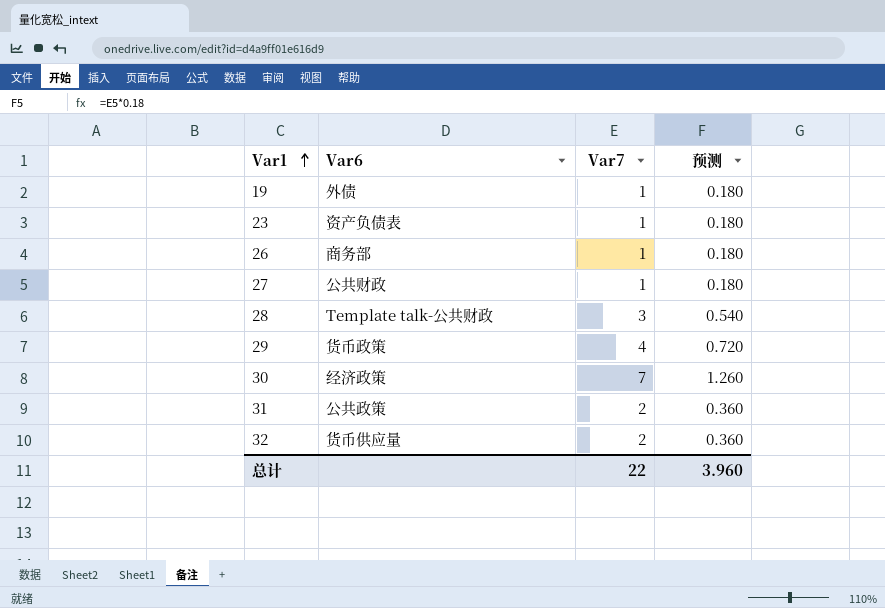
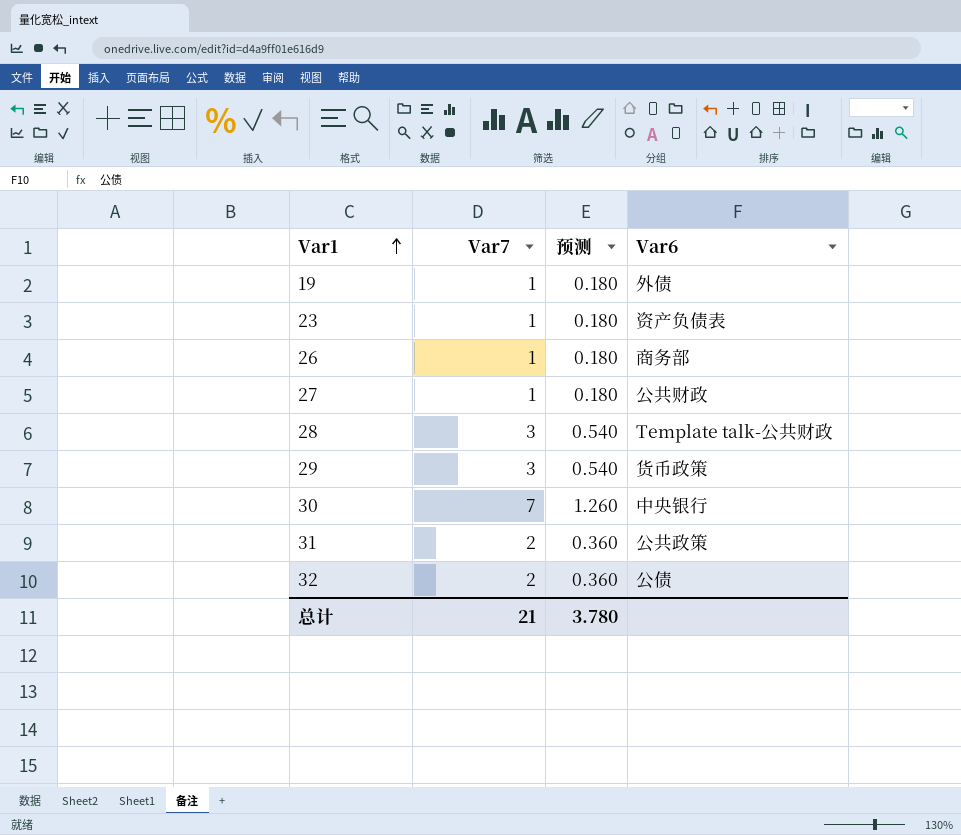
column Var6 | position: 2 -> 4
29 | Var7: 4 -> 3
29 | 预测: 0.720 -> 0.540
30 | Var6: 经济政策 -> 中央银行
32 | Var6: 货币供应量 -> 公债
总计 | Var7: 22 -> 21
总计 | 预测: 3.960 -> 3.780

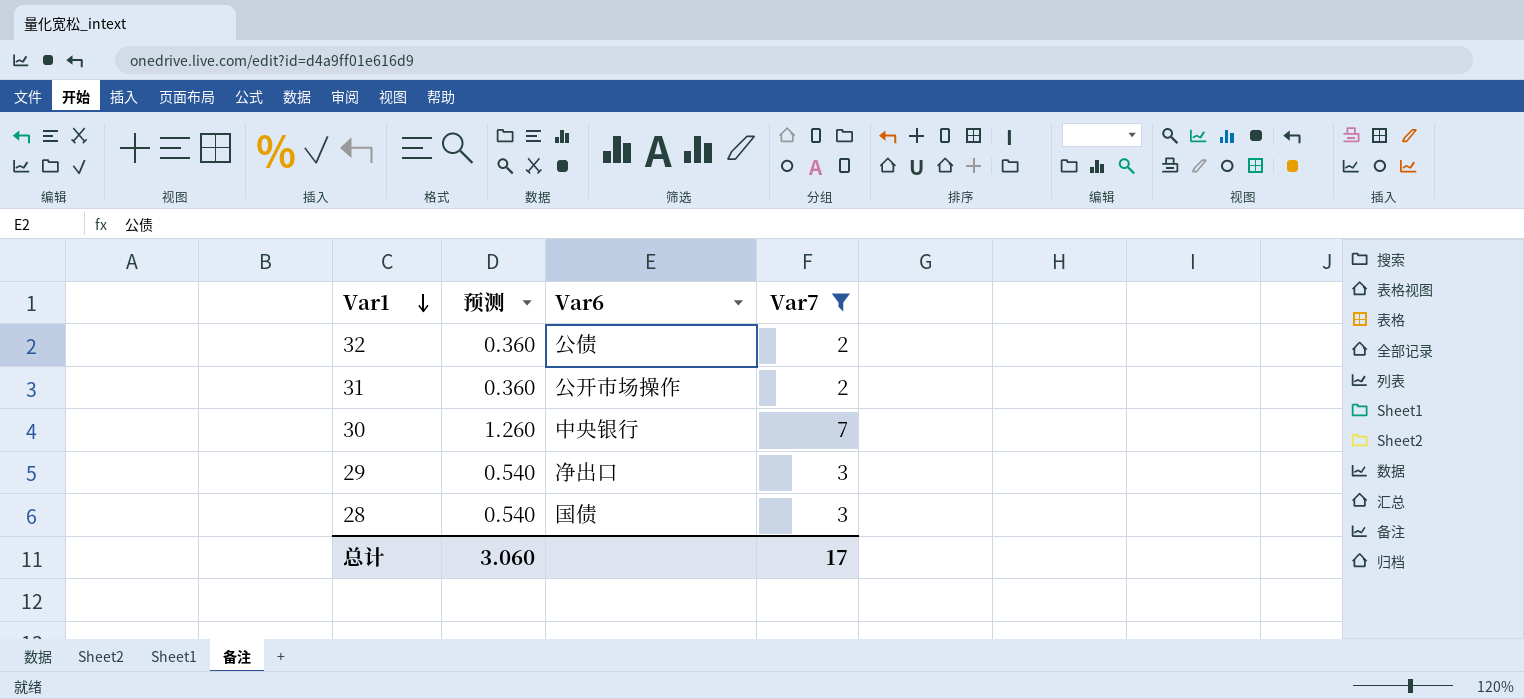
filter: none -> Var7 != 1
row order: Var1 ascending -> Var1 descending
column Var7 | position: 2 -> 4
31 | Var6: 公共政策 -> 公开市场操作
29 | Var6: 货币政策 -> 净出口
28 | Var6: Template talk-公共财政 -> 国债
总计 | 预测: 3.780 -> 3.060
总计 | Var7: 21 -> 17

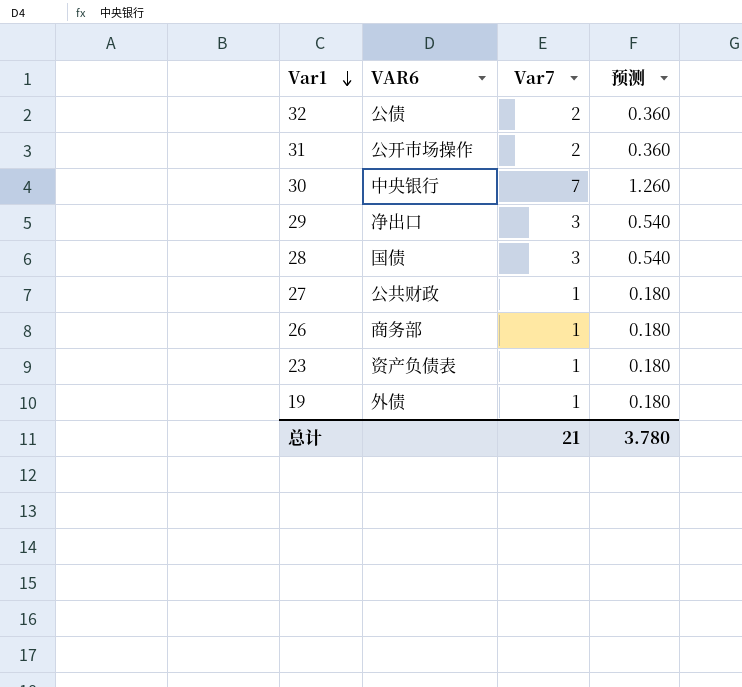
filter: Var7 != 1 -> none
column name: Var6 -> VAR6
column 预测 | position: 2 -> 4
总计 | Var7: 17 -> 21
总计 | 预测: 3.060 -> 3.780

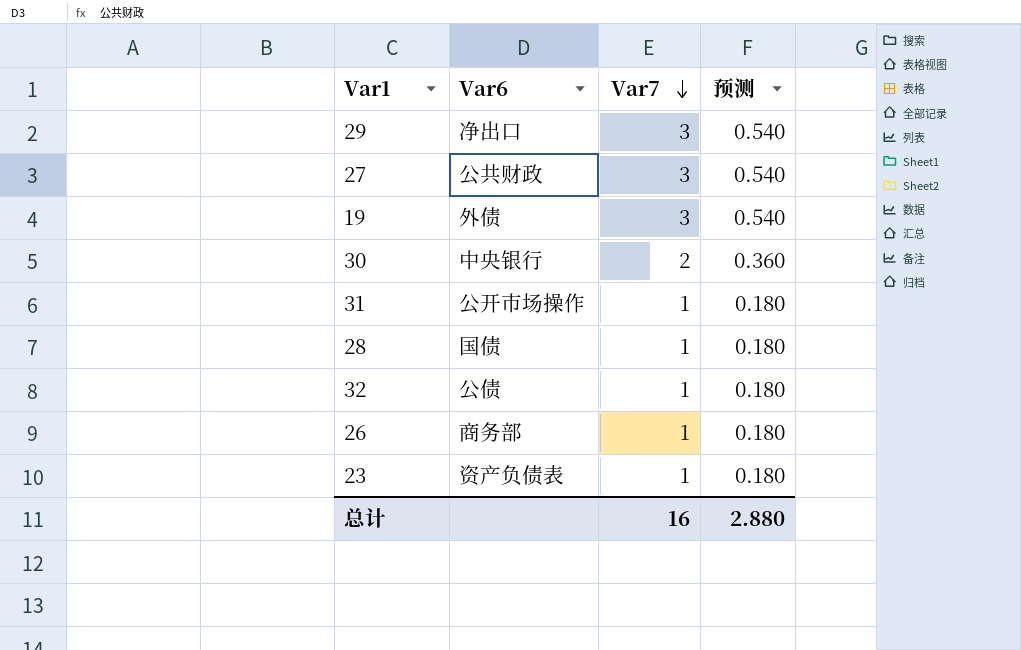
row order: Var1 descending -> Var7 descending
column name: VAR6 -> Var6
27 | Var7: 1 -> 3
27 | 预测: 0.180 -> 0.540
19 | Var7: 1 -> 3
19 | 预测: 0.180 -> 0.540
30 | Var7: 7 -> 2
30 | 预测: 1.260 -> 0.360
31 | Var7: 2 -> 1
31 | 预测: 0.360 -> 0.180
28 | Var7: 3 -> 1
28 | 预测: 0.540 -> 0.180
32 | Var7: 2 -> 1
32 | 预测: 0.360 -> 0.180
总计 | Var7: 21 -> 16
总计 | 预测: 3.780 -> 2.880

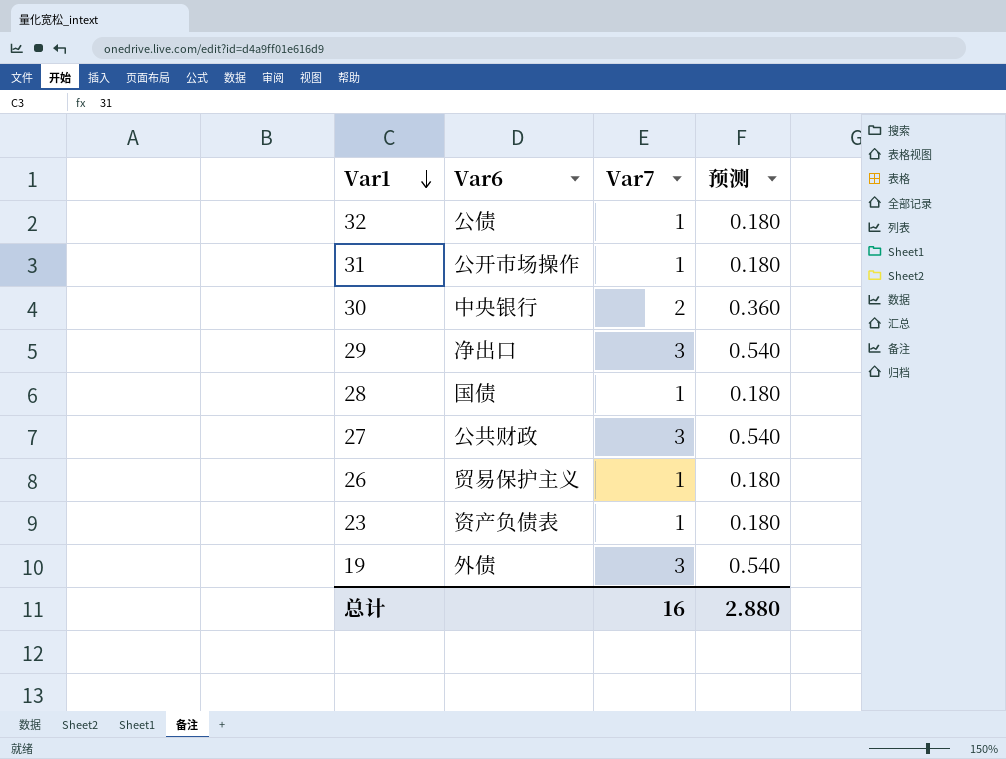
row order: Var7 descending -> Var1 descending
26 | Var6: 商务部 -> 贸易保护主义

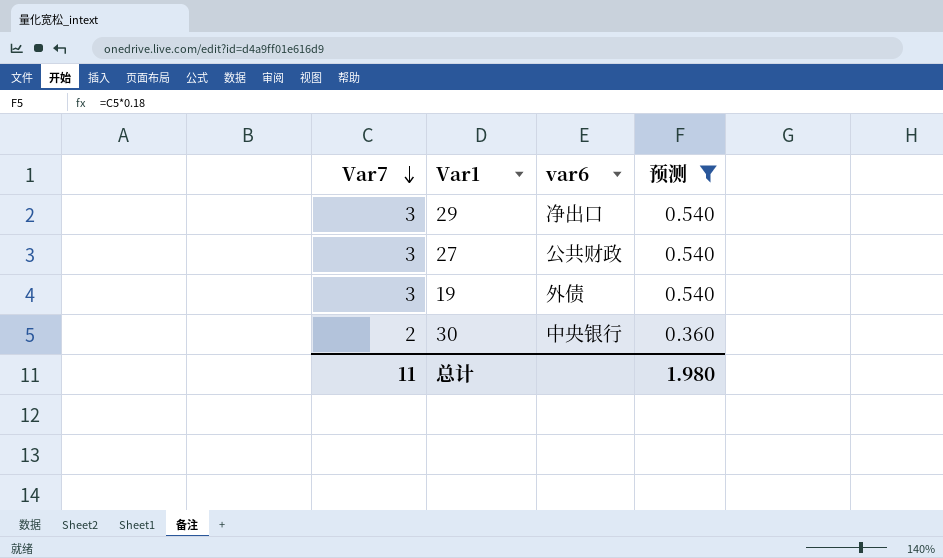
filter: none -> 预测 != 0.180
row order: Var1 descending -> Var7 descending
column Var7 | position: 3 -> 1
column name: Var6 -> var6
总计 | Var7: 16 -> 11
总计 | 预测: 2.880 -> 1.980

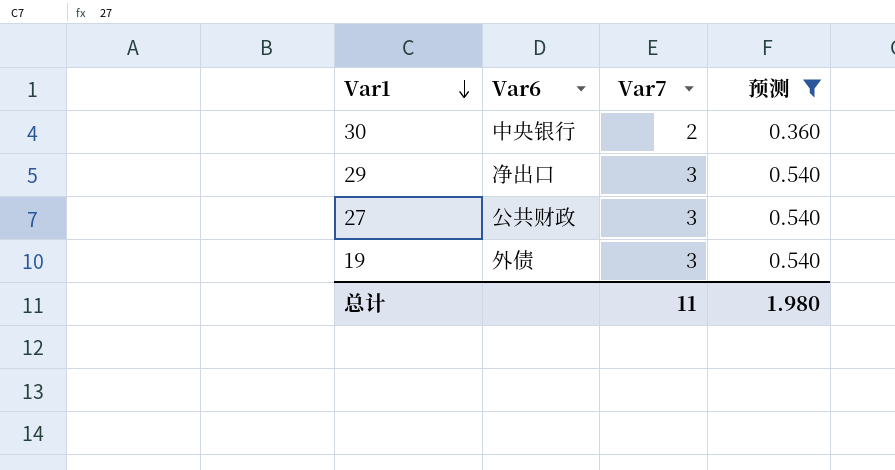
row order: Var7 descending -> Var1 descending
column name: var6 -> Var6
column Var7 | position: 1 -> 3

